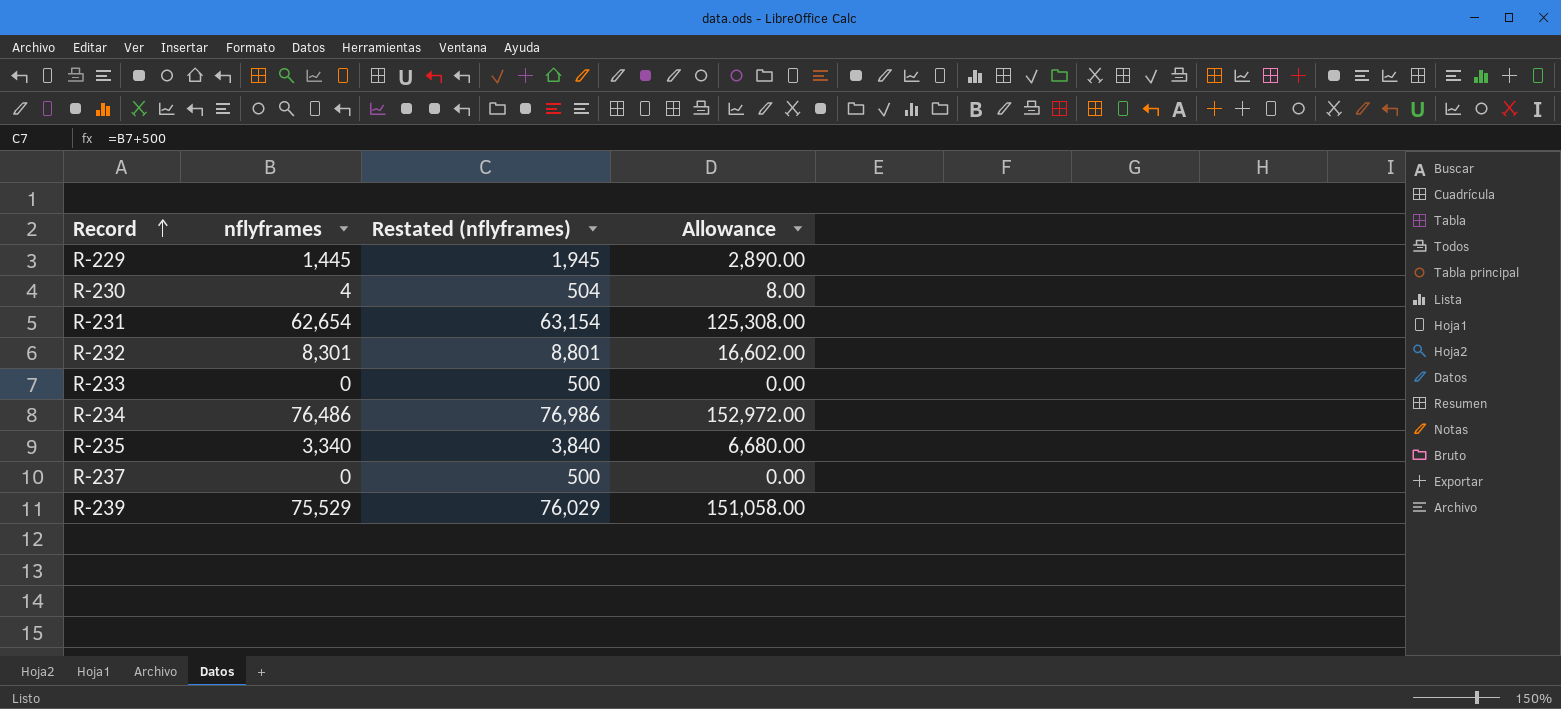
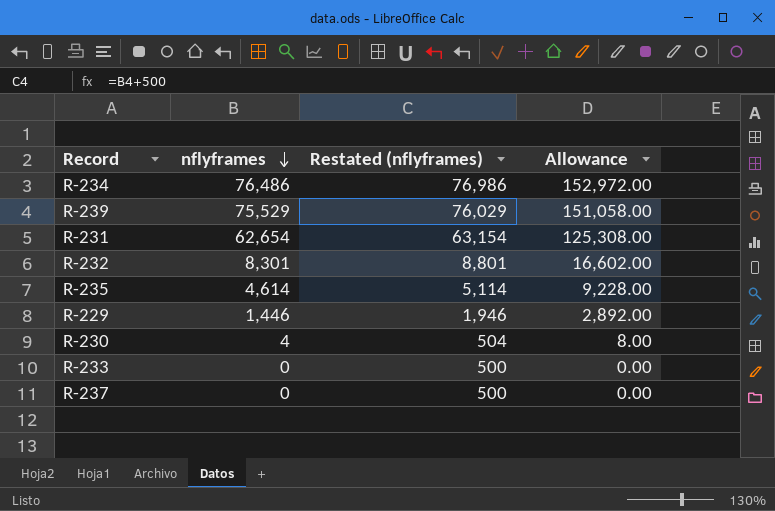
row order: Record ascending -> nflyframes descending
R-235 | nflyframes: 3,340 -> 4,614
R-235 | Restated (nflyframes): 3,840 -> 5,114
R-235 | Allowance: 6,680.00 -> 9,228.00
R-229 | nflyframes: 1,445 -> 1,446
R-229 | Restated (nflyframes): 1,945 -> 1,946
R-229 | Allowance: 2,890.00 -> 2,892.00

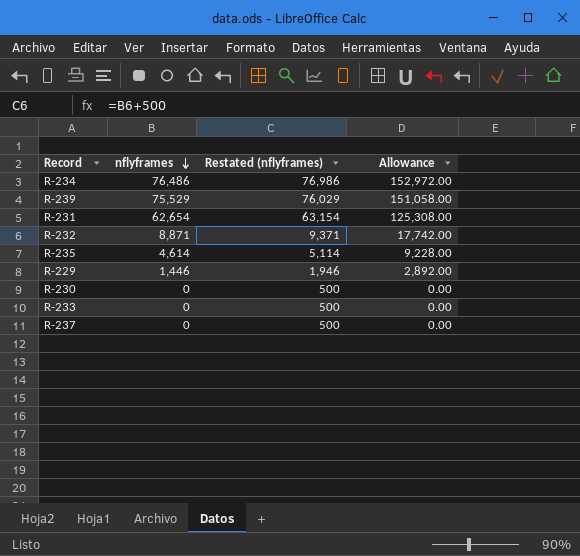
R-232 | nflyframes: 8,301 -> 8,871
R-232 | Restated (nflyframes): 8,801 -> 9,371
R-232 | Allowance: 16,602.00 -> 17,742.00
R-230 | nflyframes: 4 -> 0
R-230 | Restated (nflyframes): 504 -> 500
R-230 | Allowance: 8.00 -> 0.00

